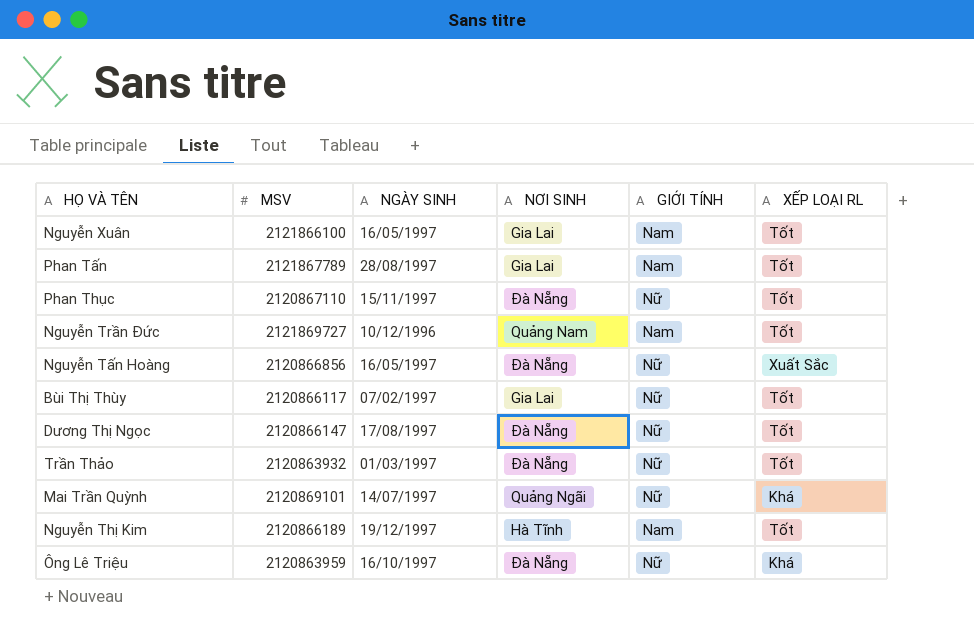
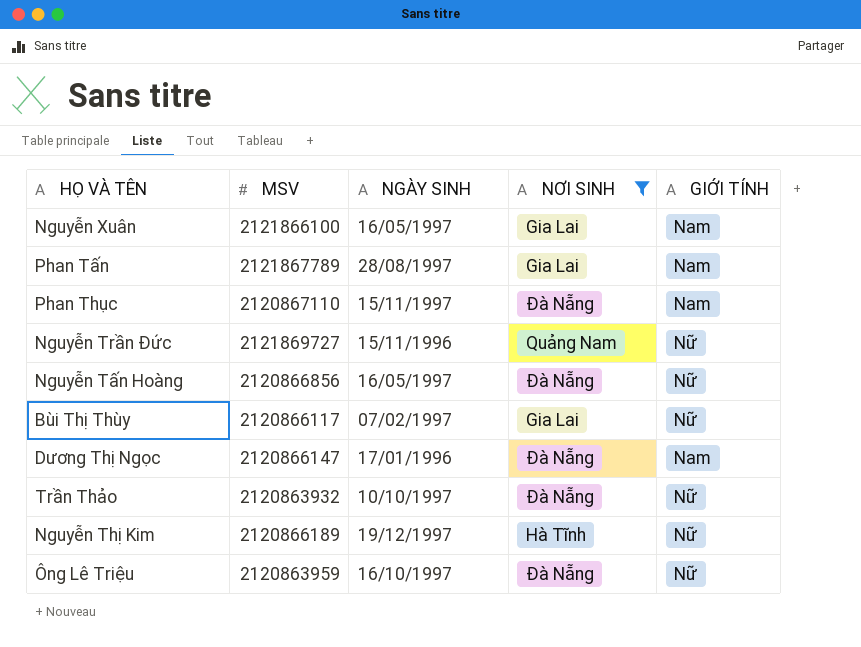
filter: none -> NƠI SINH != Quảng Ngãi
column XẾP LOẠI RL | position: 6 -> none
Phan Thục | GIỚI TÍNH: Nữ -> Nam
Nguyễn Trần Đức | NGÀY SINH: 10/12/1996 -> 15/11/1996
Nguyễn Trần Đức | GIỚI TÍNH: Nam -> Nữ
Dương Thị Ngọc | NGÀY SINH: 17/08/1997 -> 17/01/1996
Dương Thị Ngọc | GIỚI TÍNH: Nữ -> Nam
Trần Thảo | NGÀY SINH: 01/03/1997 -> 10/10/1997
Nguyễn Thị Kim | GIỚI TÍNH: Nam -> Nữ

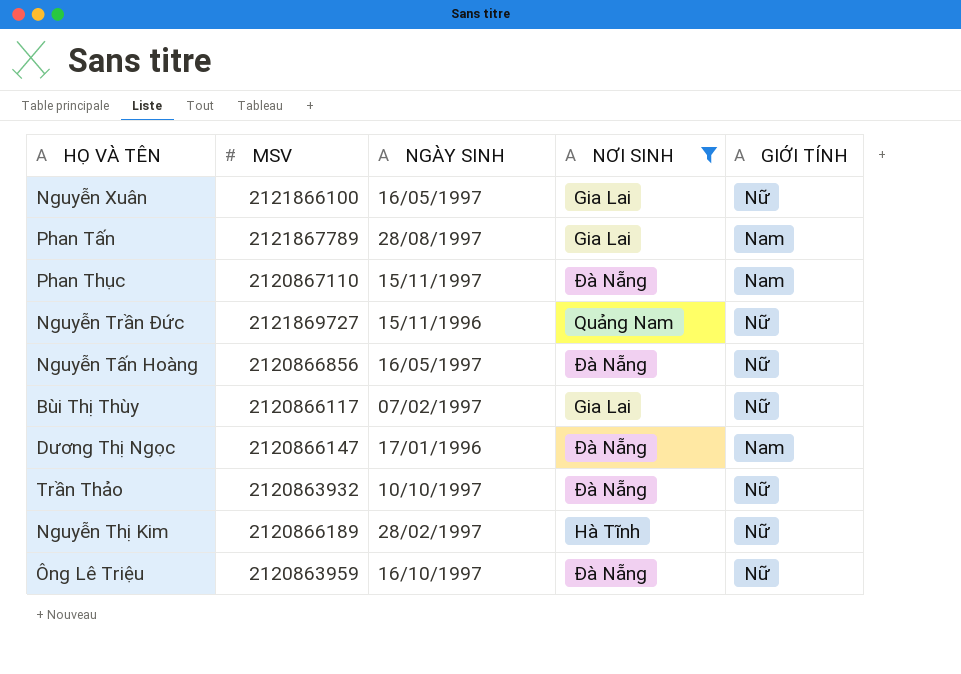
Nguyễn Xuân | GIỚI TÍNH: Nam -> Nữ
Nguyễn Thị Kim | NGÀY SINH: 19/12/1997 -> 28/02/1997

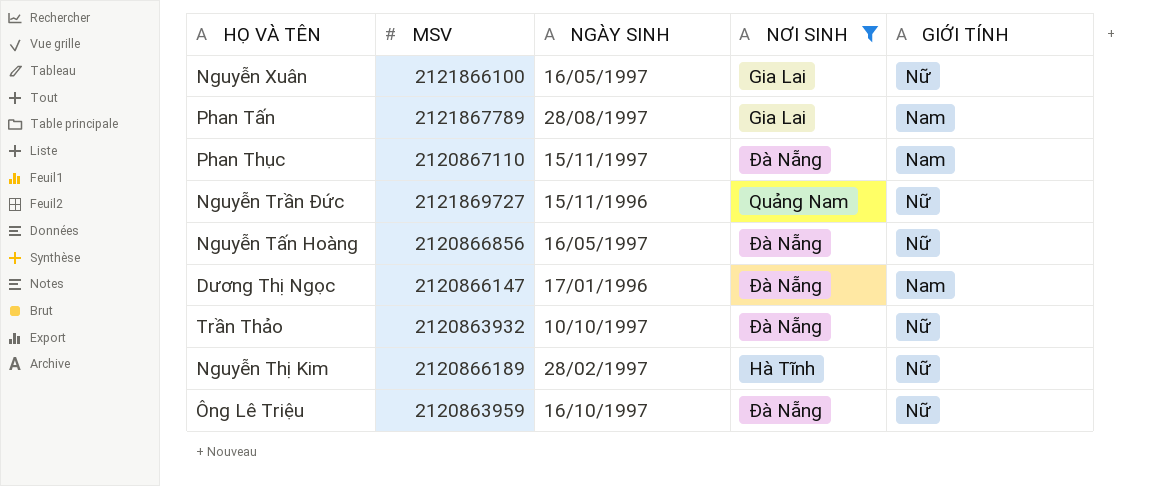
row Bùi Thị Thùy: 2120866117 | 07/02/1997 | Gia Lai | Nữ -> none

